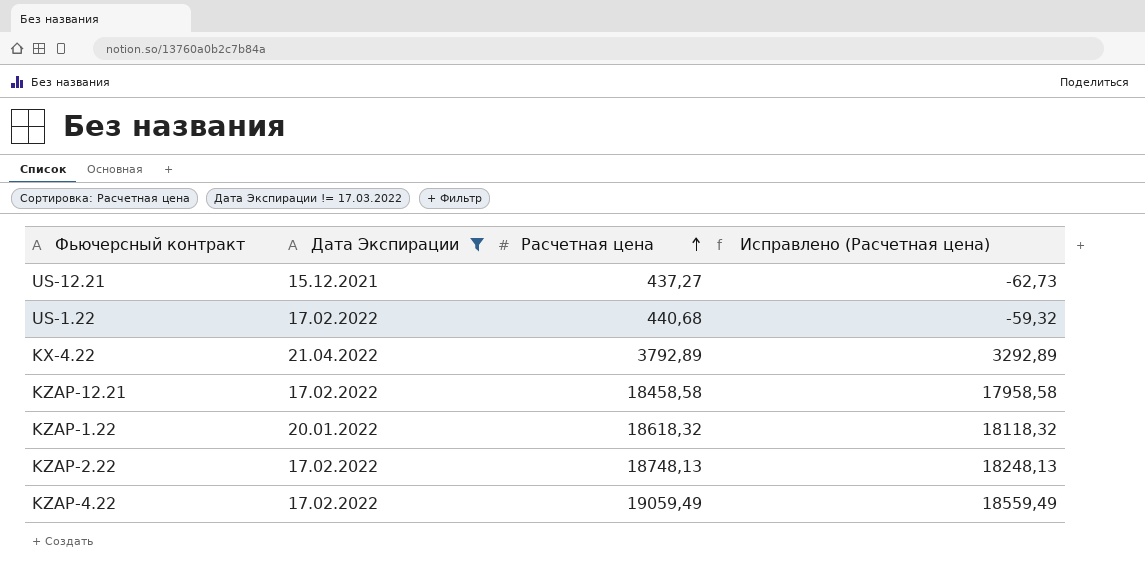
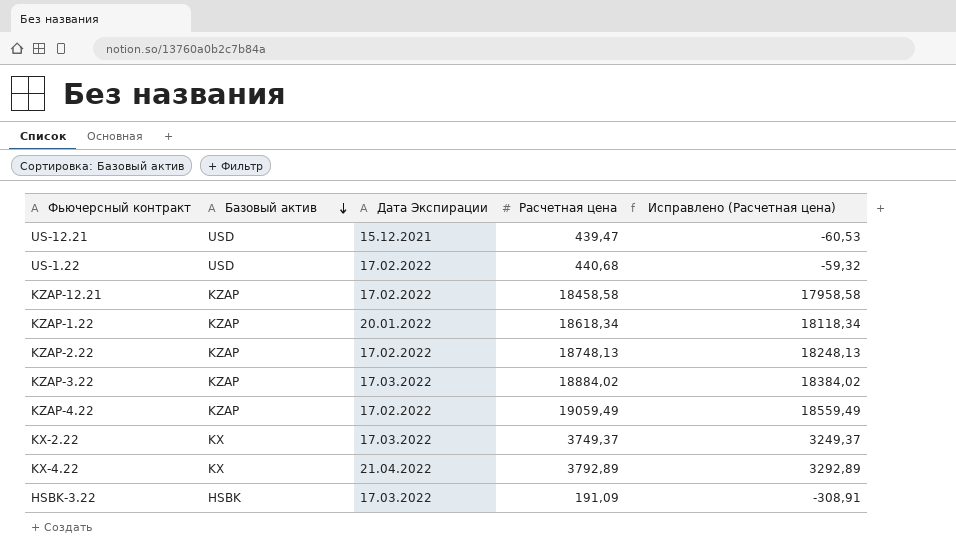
filter: Дата Экспирации != 17.03.2022 -> none
row order: Расчетная цена ascending -> Базовый актив descending
column Базовый актив | position: none -> 2
US-12.21 | Расчетная цена: 437,27 -> 439,47
US-12.21 | Исправлено (Расчетная цена): -62,73 -> -60,53
KZAP-1.22 | Расчетная цена: 18618,32 -> 18618,34
KZAP-1.22 | Исправлено (Расчетная цена): 18118,32 -> 18118,34

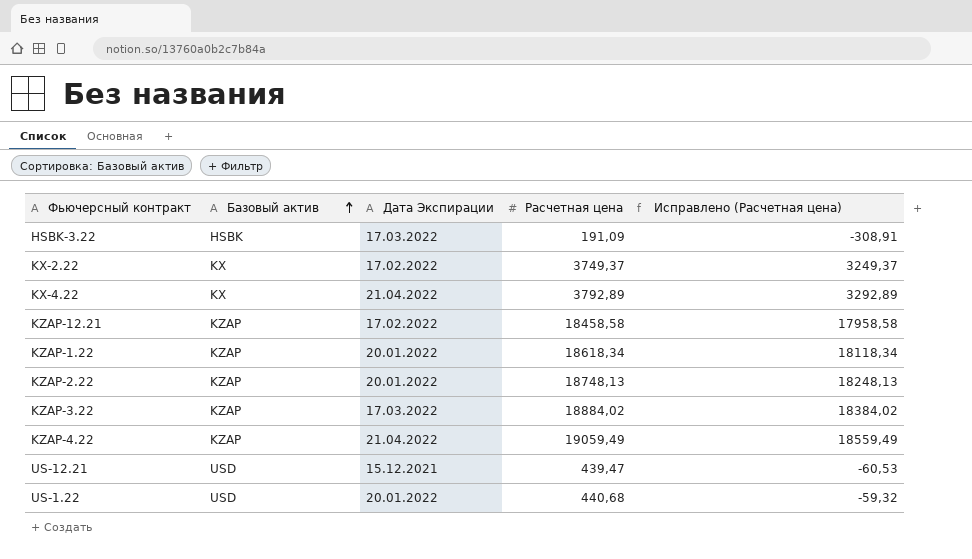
row order: Базовый актив descending -> Базовый актив ascending
KX-2.22 | Дата Экспирации: 17.03.2022 -> 17.02.2022
KZAP-2.22 | Дата Экспирации: 17.02.2022 -> 20.01.2022
KZAP-4.22 | Дата Экспирации: 17.02.2022 -> 21.04.2022
US-1.22 | Дата Экспирации: 17.02.2022 -> 20.01.2022

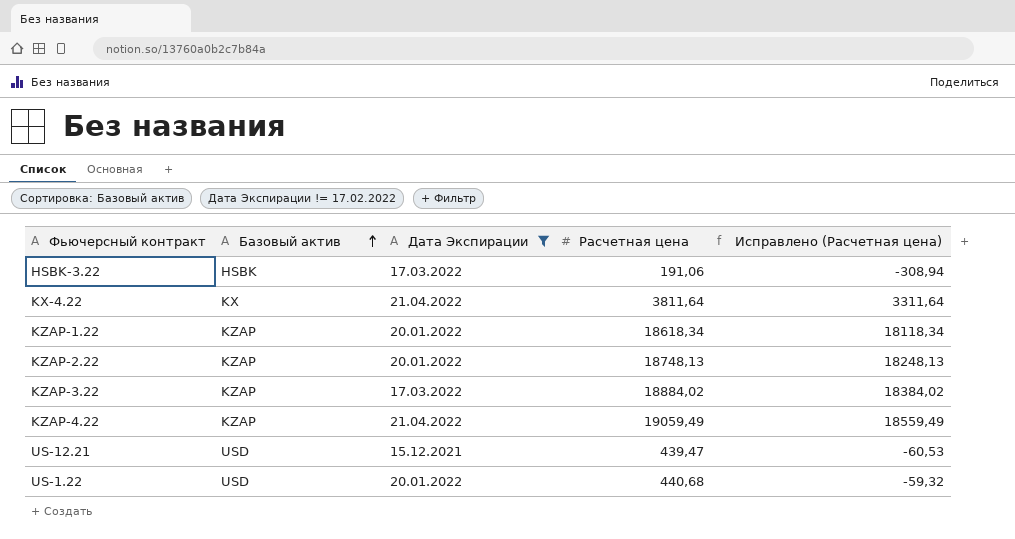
filter: none -> Дата Экспирации != 17.02.2022
HSBK-3.22 | Расчетная цена: 191,09 -> 191,06
HSBK-3.22 | Исправлено (Расчетная цена): -308,91 -> -308,94
KX-4.22 | Расчетная цена: 3792,89 -> 3811,64
KX-4.22 | Исправлено (Расчетная цена): 3292,89 -> 3311,64

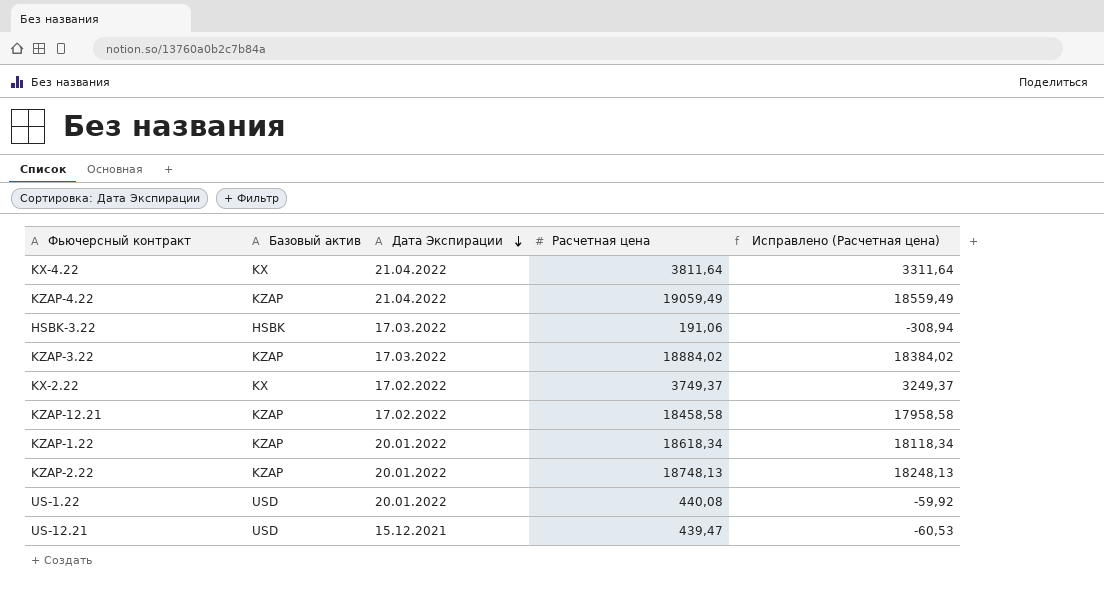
filter: Дата Экспирации != 17.02.2022 -> none
row order: Базовый актив ascending -> Дата Экспирации descending
US-1.22 | Расчетная цена: 440,68 -> 440,08
US-1.22 | Исправлено (Расчетная цена): -59,32 -> -59,92

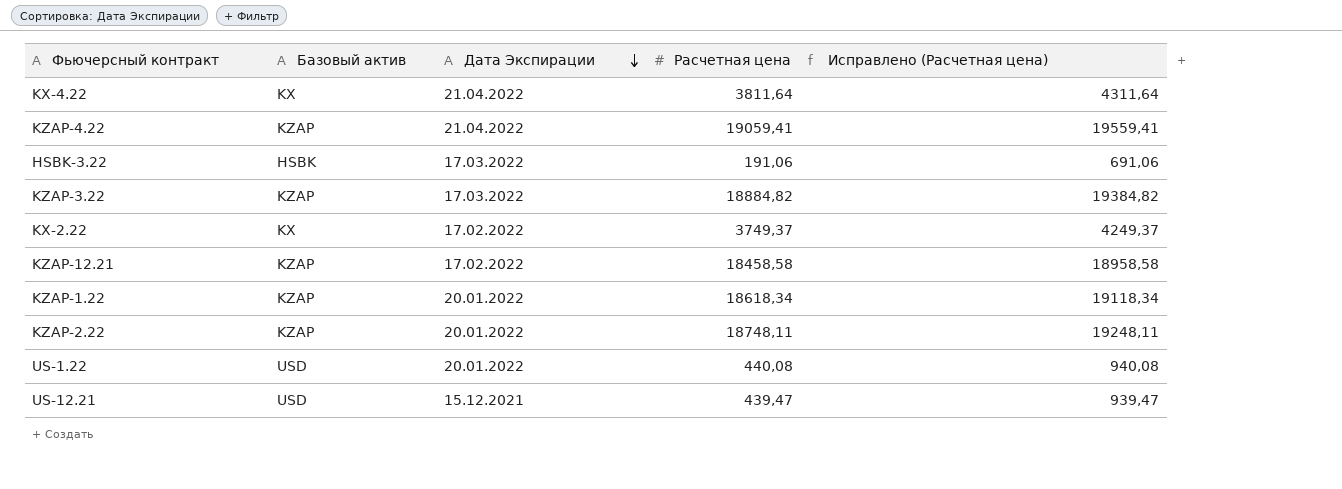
column Исправлено (Расчетная цена) | formula: [Расчетная цена] - 500 -> [Расчетная цена] + 500
KZAP-4.22 | Расчетная цена: 19059,49 -> 19059,41
KZAP-3.22 | Расчетная цена: 18884,02 -> 18884,82
KZAP-2.22 | Расчетная цена: 18748,13 -> 18748,11

